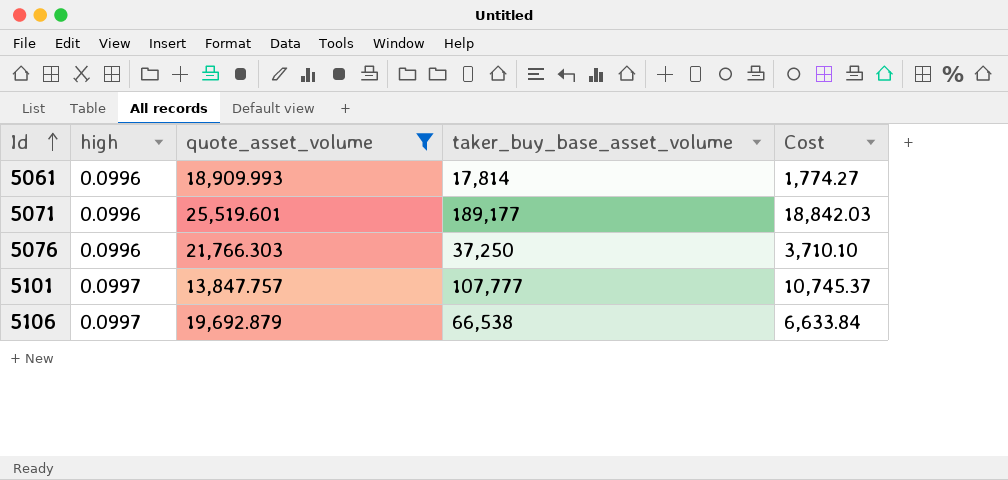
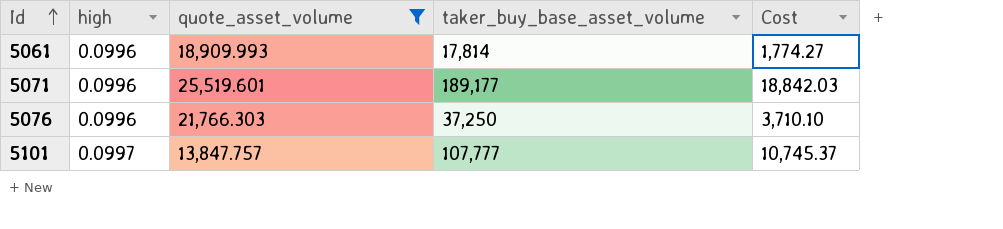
row 5106: 0.0997 | 19,692.879 | 66,538 | 6,633.84 -> none

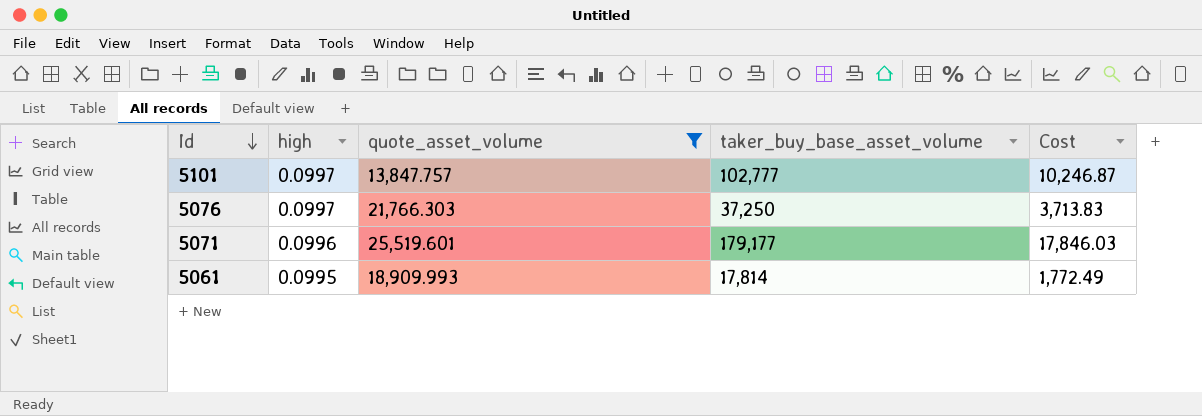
row order: Id ascending -> Id descending
5101 | taker_buy_base_asset_volume: 107,777 -> 102,777
5101 | Cost: 10,745.37 -> 10,246.87
5076 | high: 0.0996 -> 0.0997
5076 | Cost: 3,710.10 -> 3,713.83
5071 | taker_buy_base_asset_volume: 189,177 -> 179,177
5071 | Cost: 18,842.03 -> 17,846.03
5061 | high: 0.0996 -> 0.0995
5061 | Cost: 1,774.27 -> 1,772.49

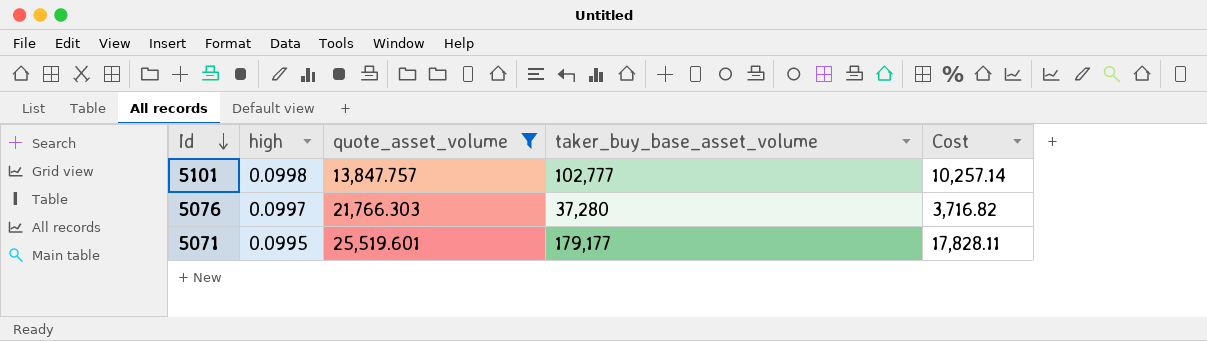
row 5061: 0.0995 | 18,909.993 | 17,814 | 1,772.49 -> none
5101 | high: 0.0997 -> 0.0998
5101 | Cost: 10,246.87 -> 10,257.14
5076 | taker_buy_base_asset_volume: 37,250 -> 37,280
5076 | Cost: 3,713.83 -> 3,716.82
5071 | high: 0.0996 -> 0.0995
5071 | Cost: 17,846.03 -> 17,828.11

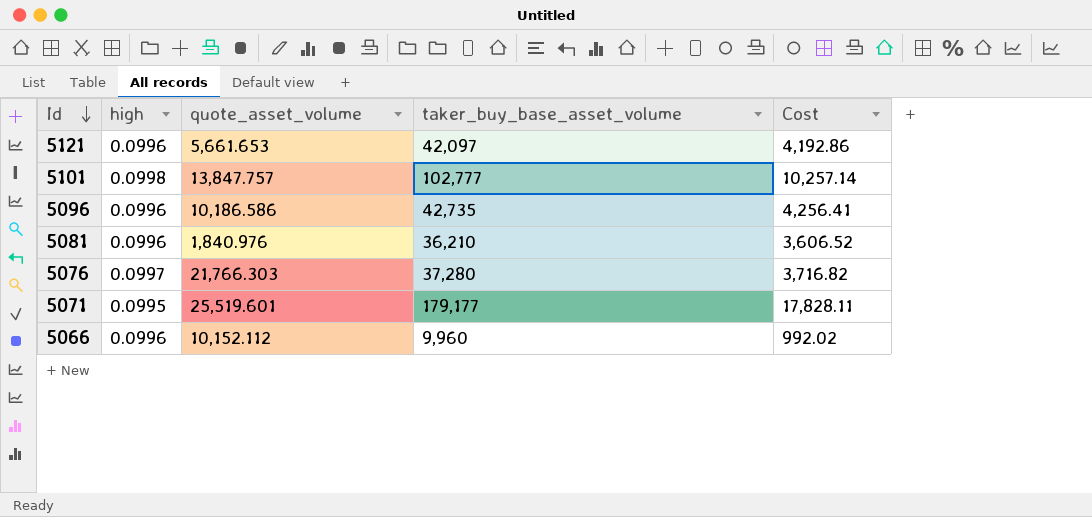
filter: quote_asset_volume >= 13,847.757 -> none

